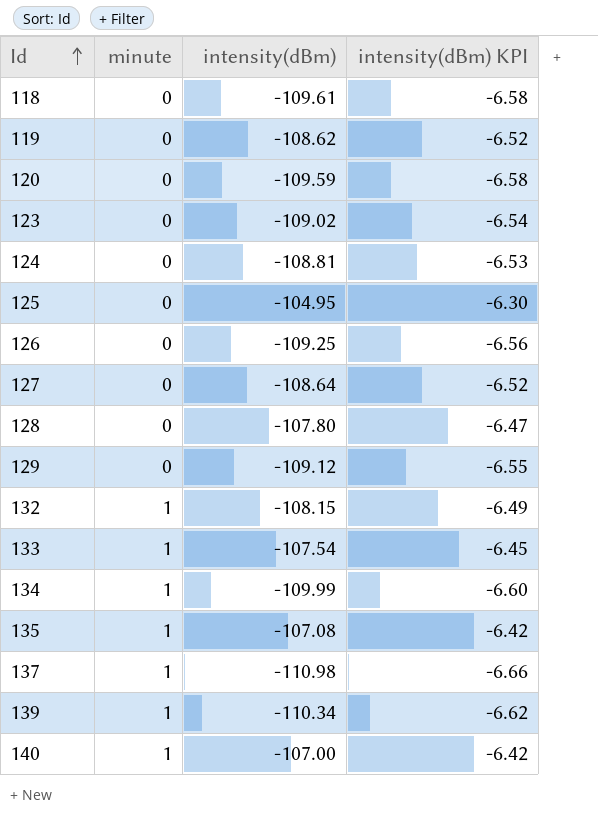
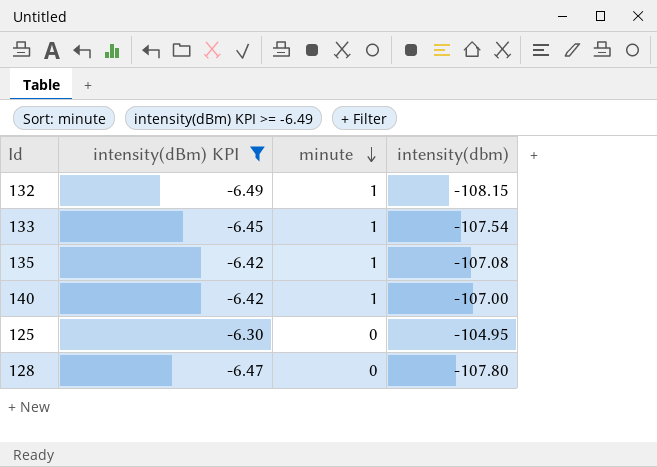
filter: none -> intensity(dBm) KPI >= -6.49
row order: Id ascending -> minute descending
column intensity(dBm) KPI | position: 4 -> 2
column name: intensity(dBm) -> intensity(dbm)

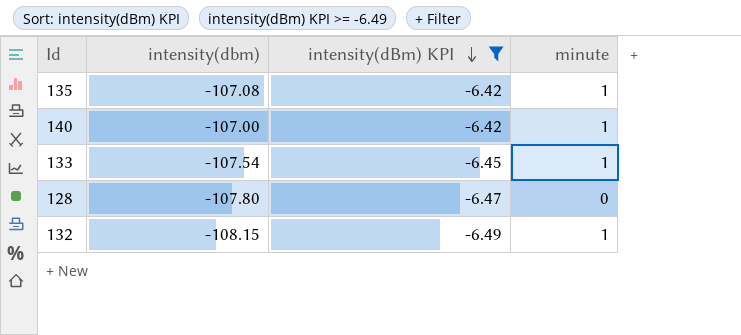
row order: minute descending -> intensity(dBm) KPI descending
column intensity(dbm) | position: 4 -> 2
row 125: -6.30 | 0 | -104.95 -> none

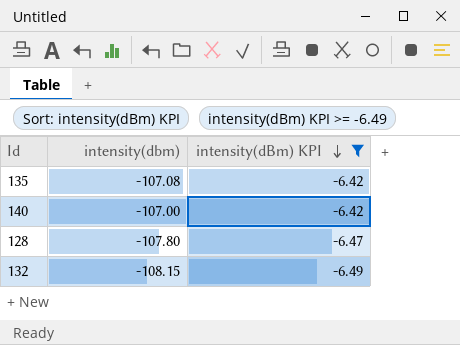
column minute | position: 4 -> none
row 133: -107.54 | -6.45 | 1 -> none

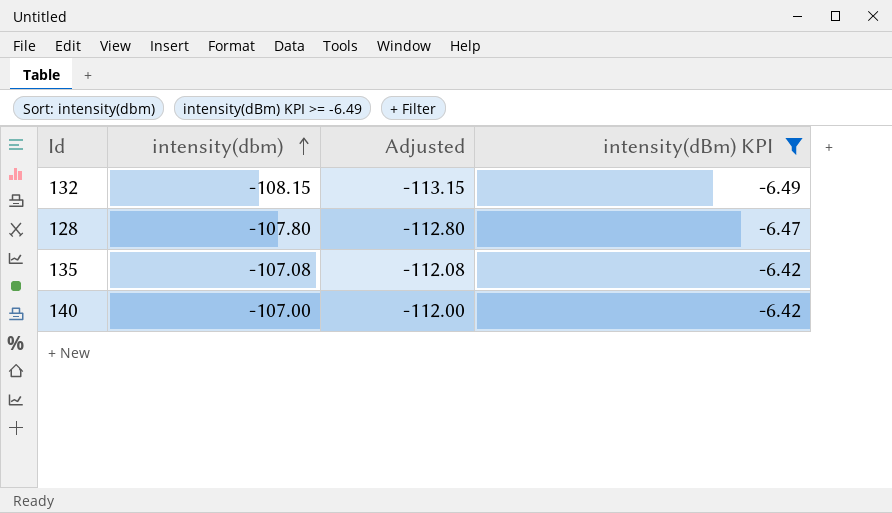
row order: intensity(dBm) KPI descending -> intensity(dbm) ascending
column Adjusted | formula: none -> [intensity(dbm)] - 5

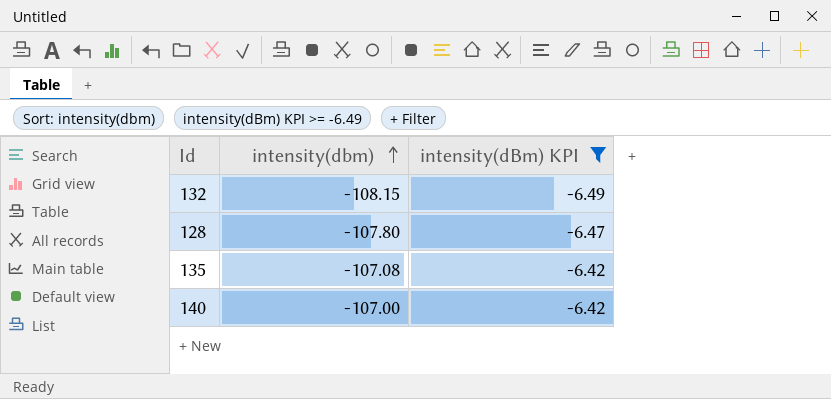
column Adjusted | formula: [intensity(dbm)] - 5 -> none

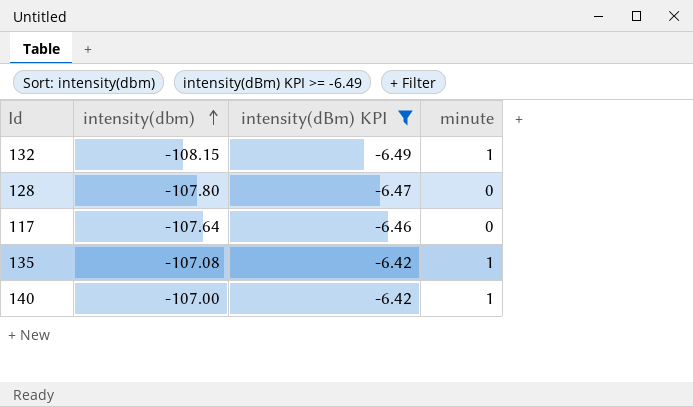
column minute | position: none -> 4
row 117: none -> -107.64 | -6.46 | 0

